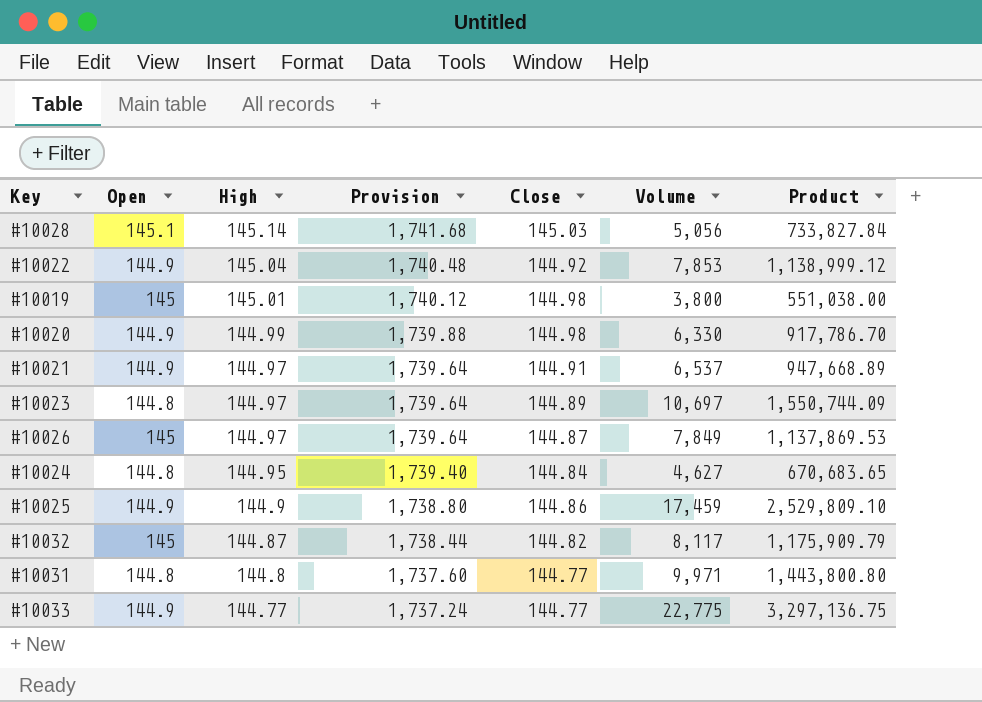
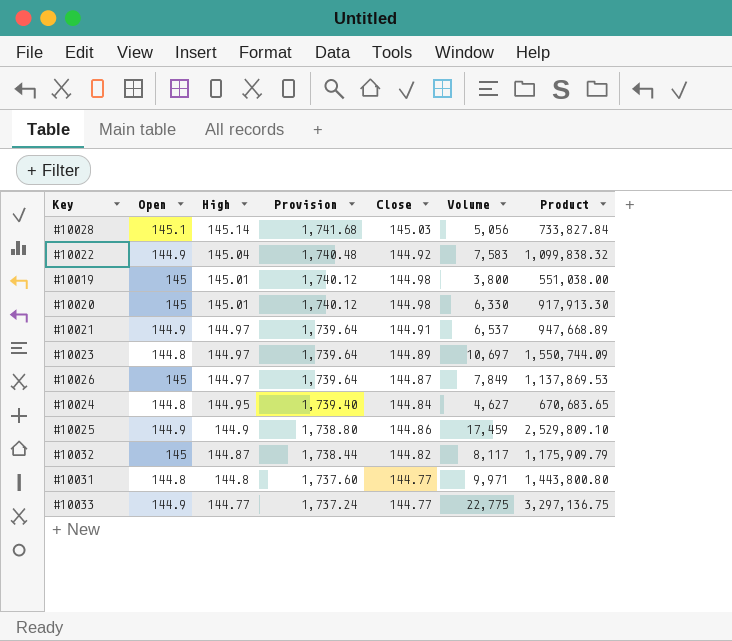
#10022 | Volume: 7,853 -> 7,583
#10022 | Product: 1,138,999.12 -> 1,099,838.32
#10020 | Open: 144.9 -> 145
#10020 | High: 144.99 -> 145.01
#10020 | Provision: 1,739.88 -> 1,740.12
#10020 | Product: 917,786.70 -> 917,913.30

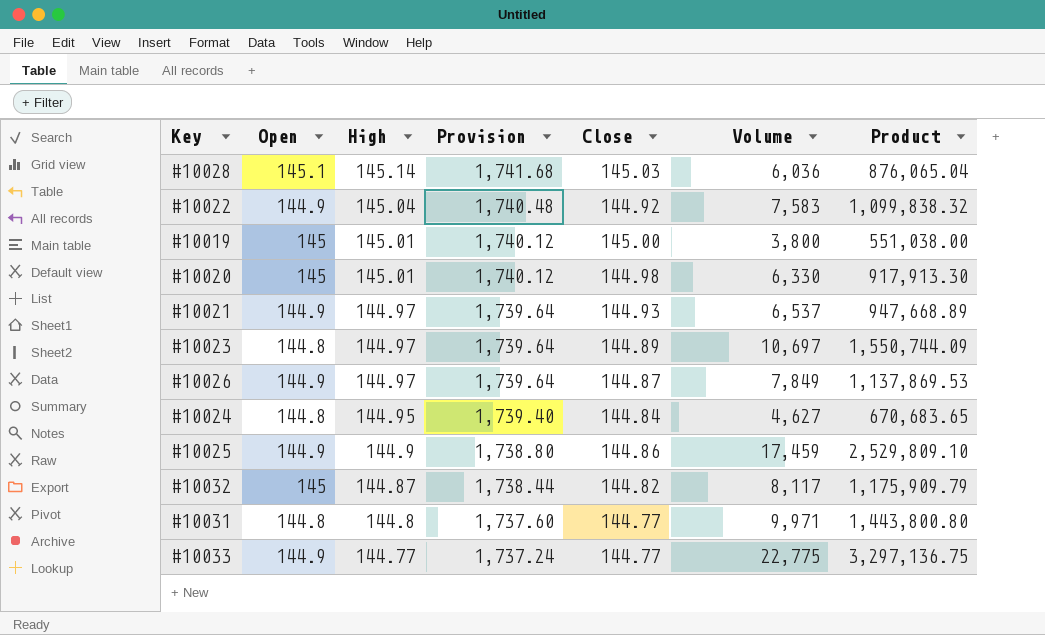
#10028 | Volume: 5,056 -> 6,036
#10028 | Product: 733,827.84 -> 876,065.04
#10019 | Close: 144.98 -> 145.00
#10021 | Close: 144.91 -> 144.93
#10026 | Open: 145 -> 144.9

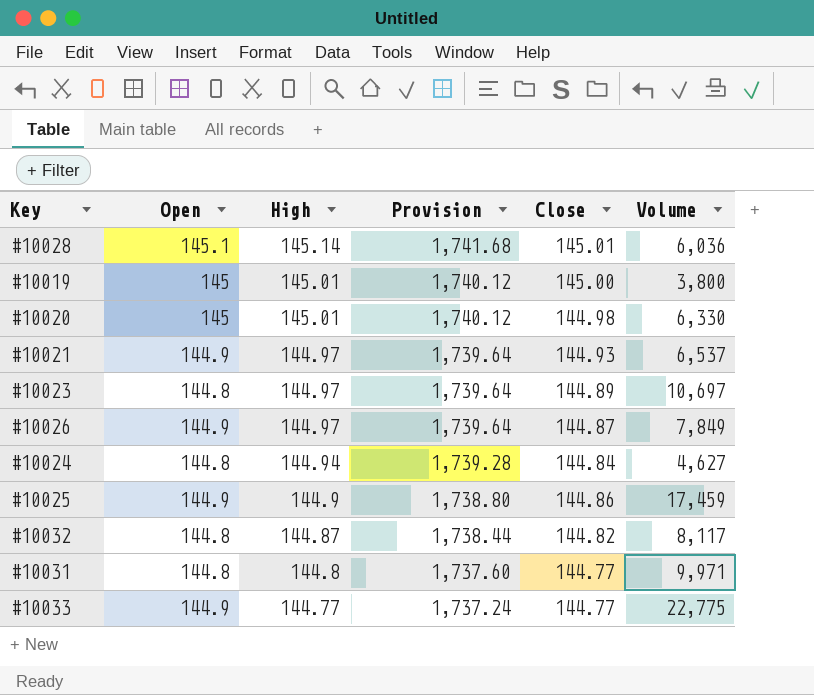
column Product | formula: [High] * [Volume] -> none
row #10022: 144.9 | 145.04 | 1,740.48 | 144.92 | 7,583 | 1,099,838.32 -> none
#10028 | Close: 145.03 -> 145.01
#10024 | High: 144.95 -> 144.94
#10024 | Provision: 1,739.40 -> 1,739.28
#10032 | Open: 145 -> 144.8

